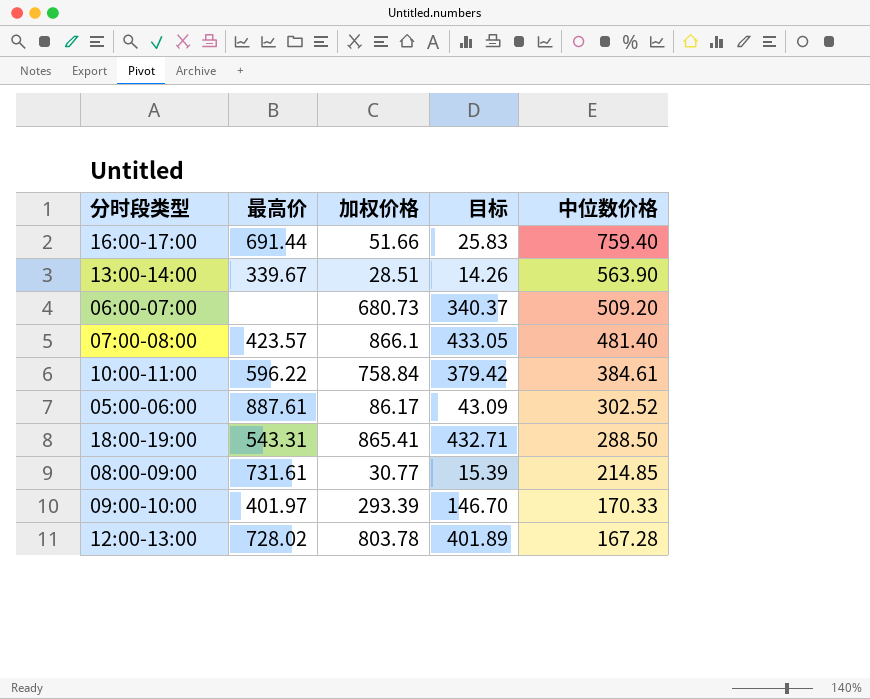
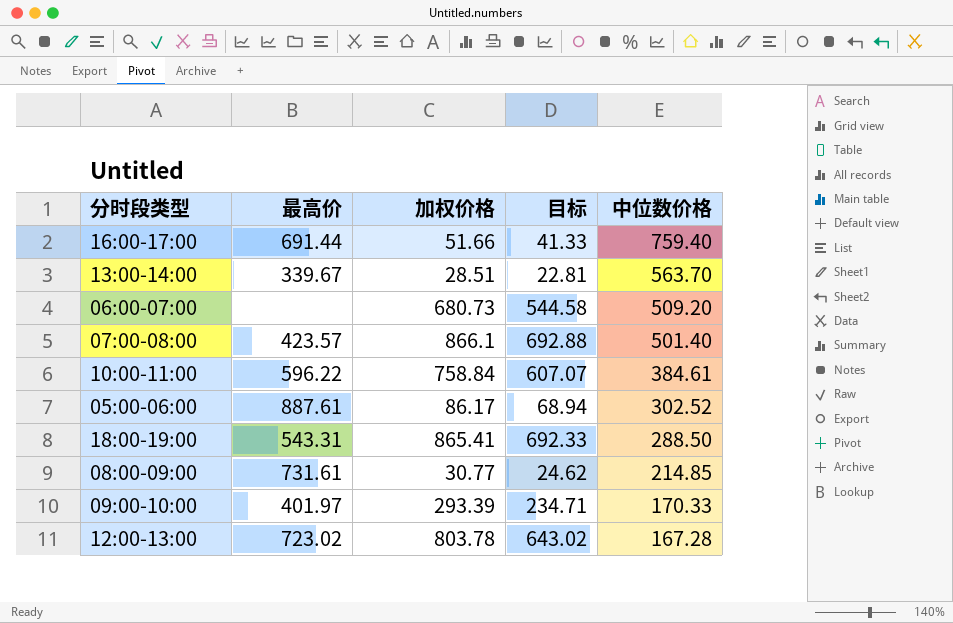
column 目标 | formula: [加权价格] * 0.5 -> [加权价格] * 0.8
13:00-14:00 | 中位数价格: 563.90 -> 563.70
07:00-08:00 | 中位数价格: 481.40 -> 501.40
12:00-13:00 | 最高价: 728.02 -> 723.02

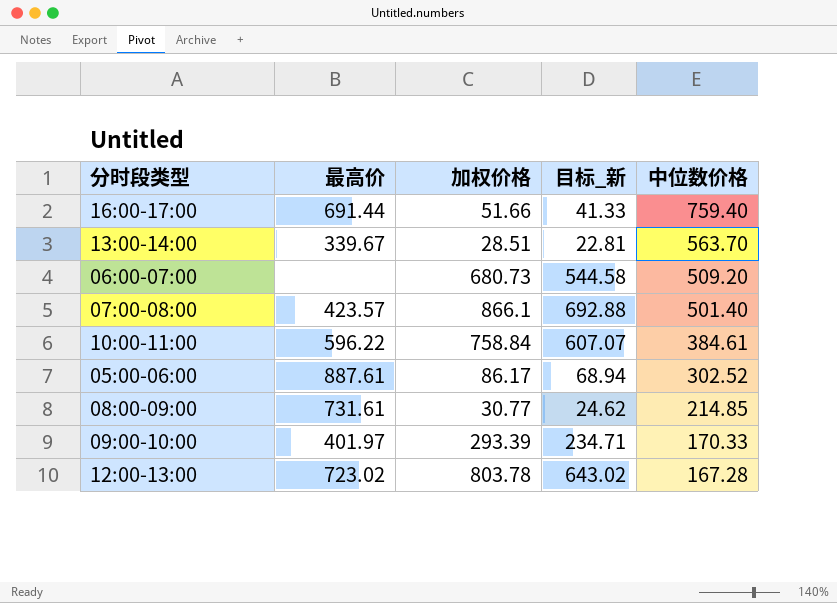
column name: 目标 -> 目标_新
row 18:00-19:00: 543.31 | 865.41 | 692.33 | 288.50 -> none

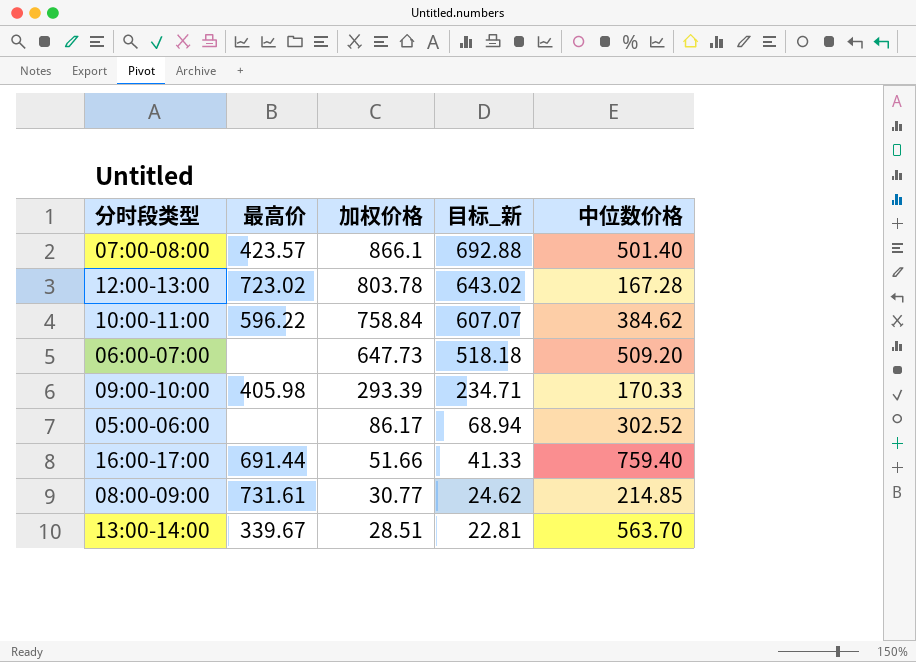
row order: 中位数价格 descending -> 加权价格 descending
10:00-11:00 | 中位数价格: 384.61 -> 384.62
06:00-07:00 | 加权价格: 680.73 -> 647.73
06:00-07:00 | 目标_新: 544.58 -> 518.18
09:00-10:00 | 最高价: 401.97 -> 405.98
05:00-06:00 | 最高价: 887.61 -> none

